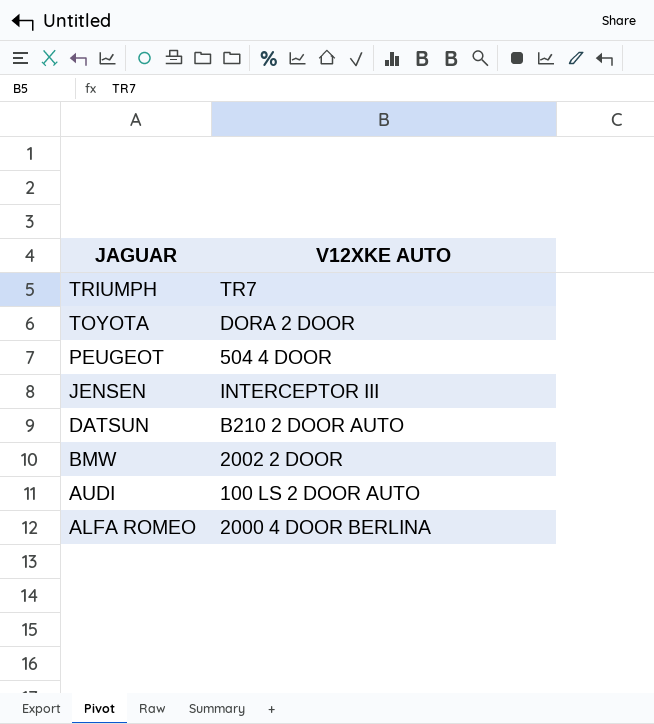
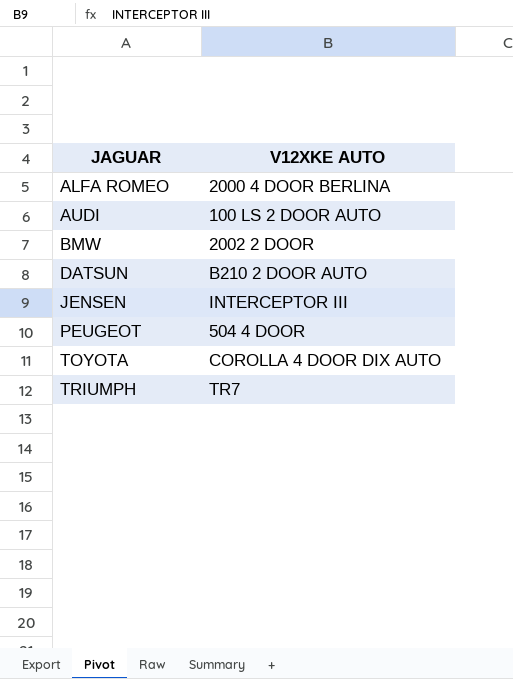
row order: JAGUAR descending -> JAGUAR ascending
TOYOTA | V12XKE AUTO: DORA 2 DOOR -> COROLLA 4 DOOR DIX AUTO

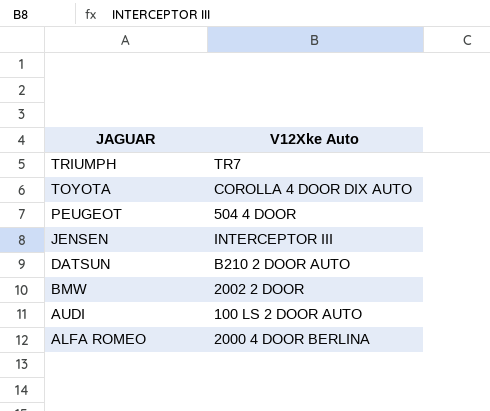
row order: JAGUAR ascending -> JAGUAR descending
column name: V12XKE AUTO -> V12Xke Auto

